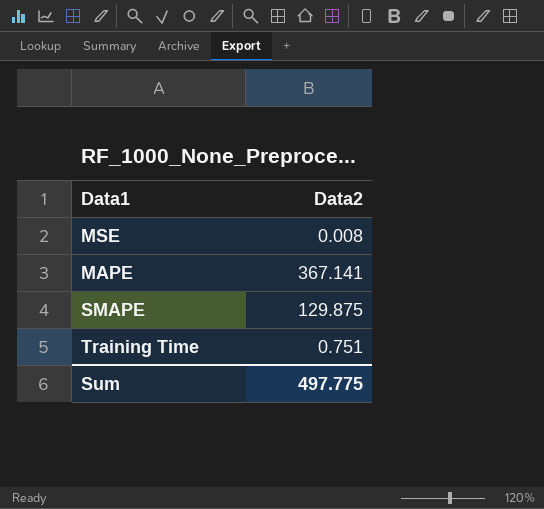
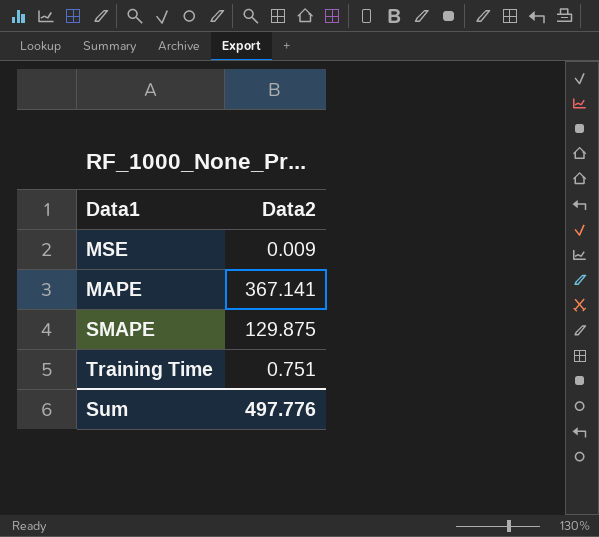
MSE | Data2: 0.008 -> 0.009
Sum | Data2: 497.775 -> 497.776

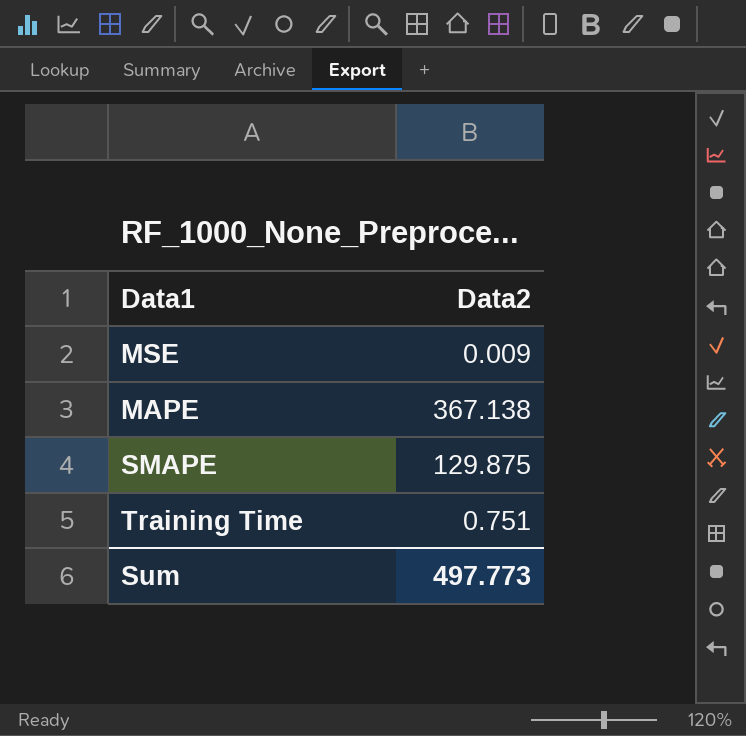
MAPE | Data2: 367.141 -> 367.138
Sum | Data2: 497.776 -> 497.773

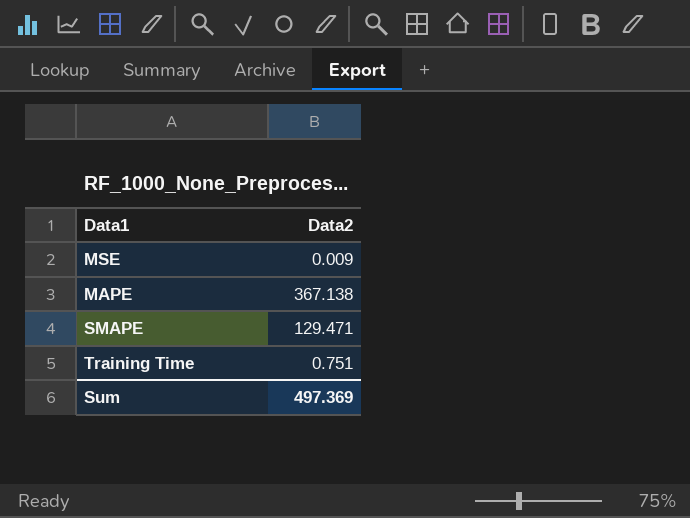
SMAPE | Data2: 129.875 -> 129.471
Sum | Data2: 497.773 -> 497.369

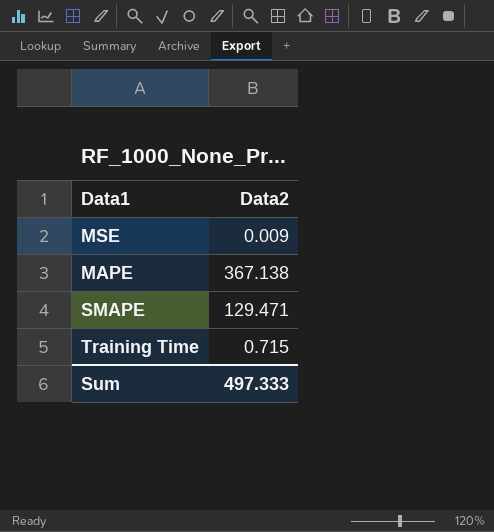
Training Time | Data2: 0.751 -> 0.715
Sum | Data2: 497.369 -> 497.333

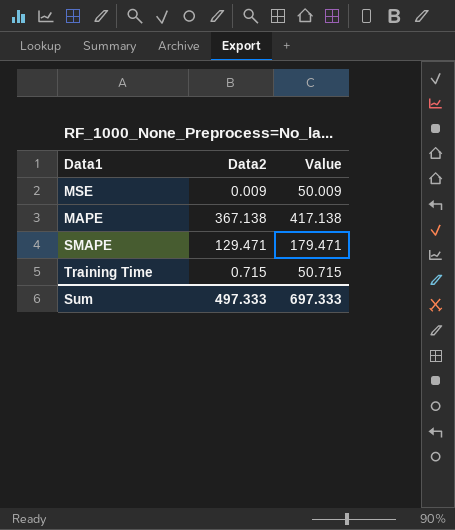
column Value | formula: none -> [Data2] + 50

